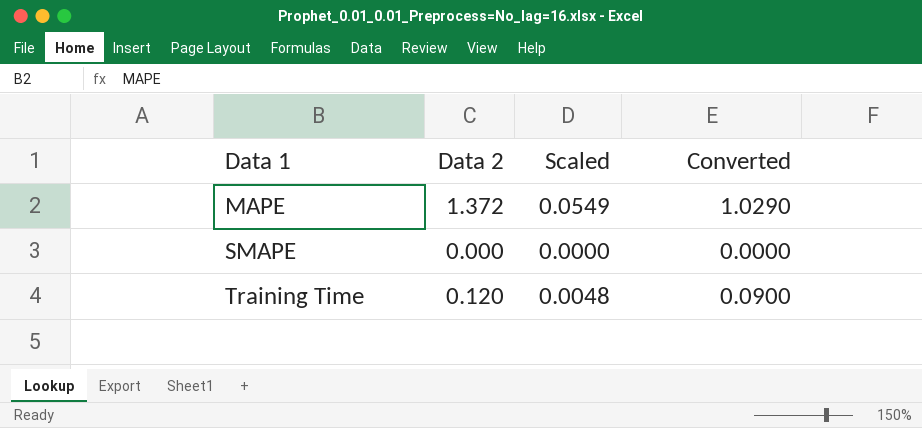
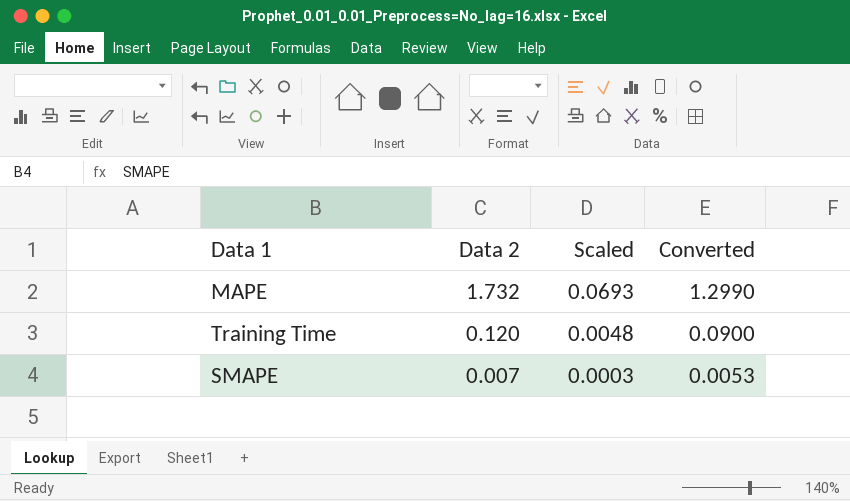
row order: Data 1 ascending -> Data 2 descending
MAPE | Data 2: 1.372 -> 1.732
MAPE | Scaled: 0.0549 -> 0.0693
MAPE | Converted: 1.0290 -> 1.2990
SMAPE | Data 2: 0.000 -> 0.007
SMAPE | Scaled: 0.0000 -> 0.0003
SMAPE | Converted: 0.0000 -> 0.0053

